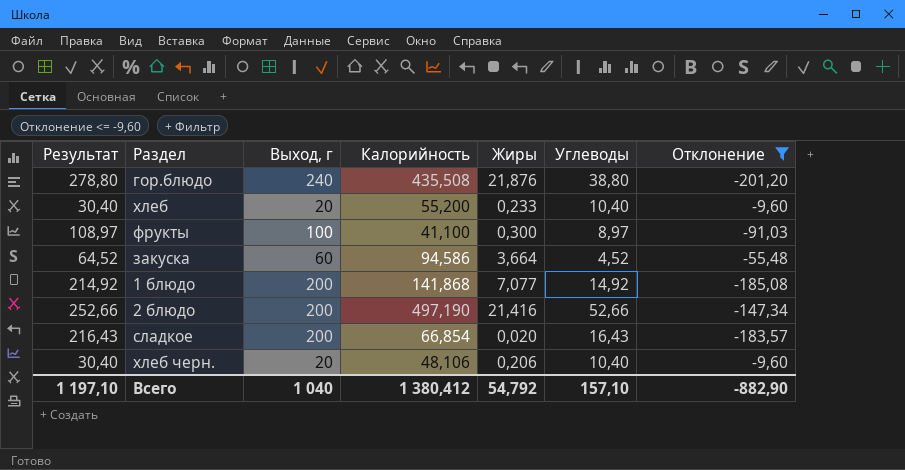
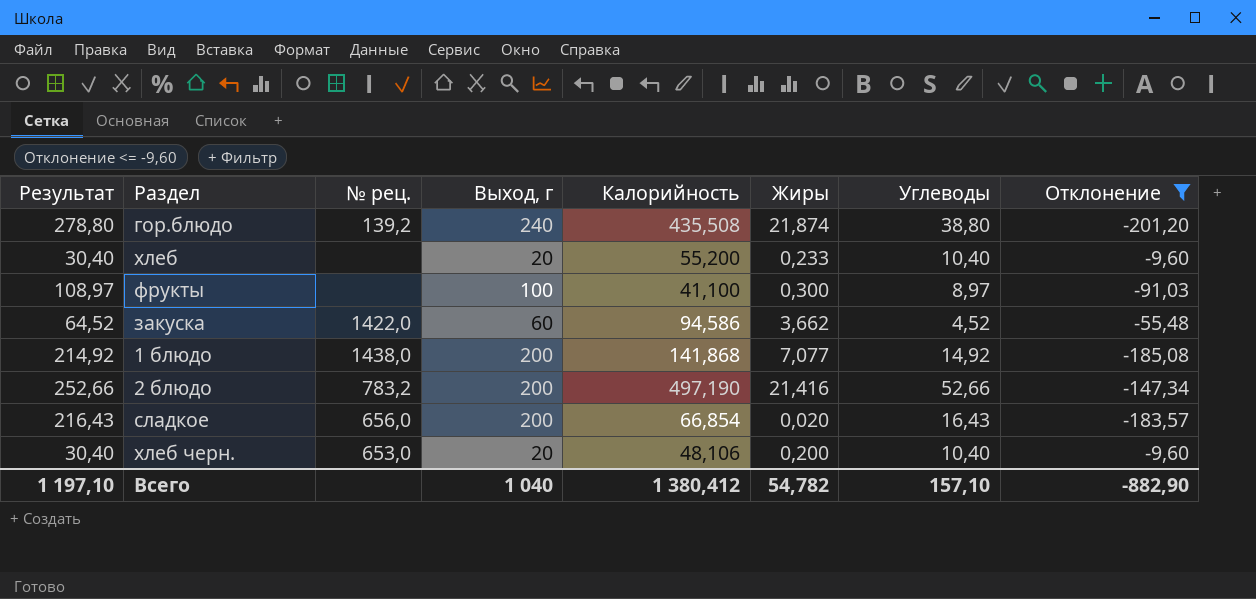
column № рец. | position: none -> 3
гор.блюдо | Жиры: 21,876 -> 21,874
закуска | Жиры: 3,664 -> 3,662
хлеб черн. | Жиры: 0,206 -> 0,200
Всего | Жиры: 54,792 -> 54,782

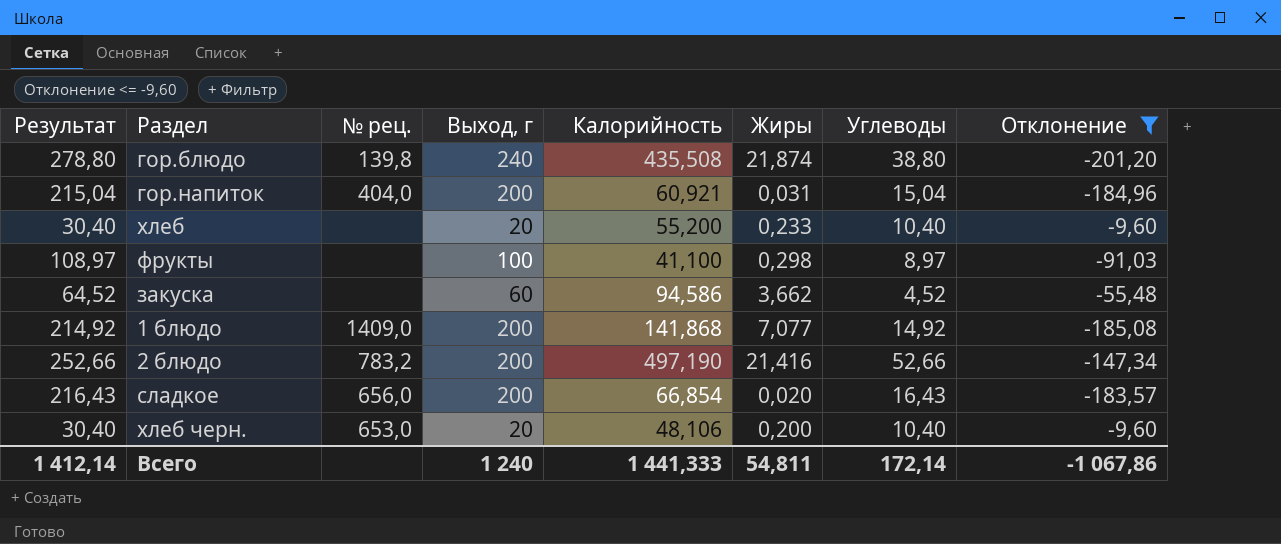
гор.блюдо | № рец.: 139,2 -> 139,8
row гор.напиток: none -> 215,04 | 404,0 | 200 | 60,921 | 0,031 | 15,04 | -184,96
фрукты | Жиры: 0,300 -> 0,298
закуска | № рец.: 1422,0 -> none
1 блюдо | № рец.: 1438,0 -> 1409,0
Всего | Результат: 1 197,10 -> 1 412,14
Всего | Выход, г: 1 040 -> 1 240
Всего | Калорийность: 1 380,412 -> 1 441,333
Всего | Жиры: 54,782 -> 54,811
Всего | Углеводы: 157,10 -> 172,14
Всего | Отклонение: -882,90 -> -1 067,86

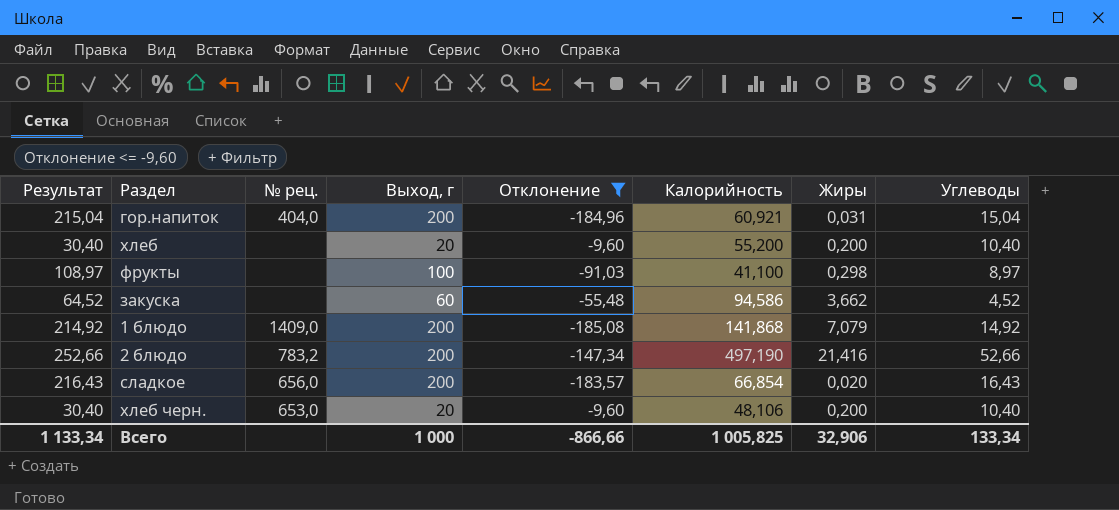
column Отклонение | position: 8 -> 5
row гор.блюдо: 278,80 | 139,8 | 240 | 435,508 | 21,874 | 38,80 | -201,20 -> none
хлеб | Жиры: 0,233 -> 0,200
1 блюдо | Жиры: 7,077 -> 7,079
Всего | Результат: 1 412,14 -> 1 133,34
Всего | Выход, г: 1 240 -> 1 000
Всего | Отклонение: -1 067,86 -> -866,66
Всего | Калорийность: 1 441,333 -> 1 005,825
Всего | Жиры: 54,811 -> 32,906
Всего | Углеводы: 172,14 -> 133,34

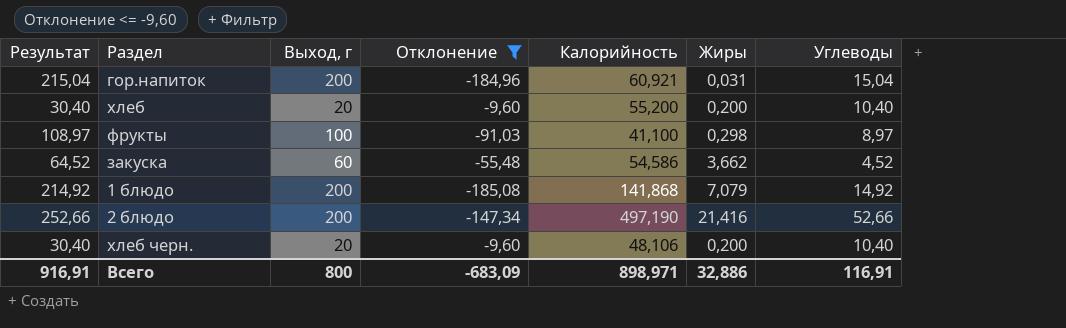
column № рец. | position: 3 -> none
row сладкое: 216,43 | 656,0 | 200 | -183,57 | 66,854 | 0,020 | 16,43 -> none
закуска | Калорийность: 94,586 -> 54,586
Всего | Результат: 1 133,34 -> 916,91
Всего | Выход, г: 1 000 -> 800
Всего | Отклонение: -866,66 -> -683,09
Всего | Калорийность: 1 005,825 -> 898,971
Всего | Жиры: 32,906 -> 32,886
Всего | Углеводы: 133,34 -> 116,91

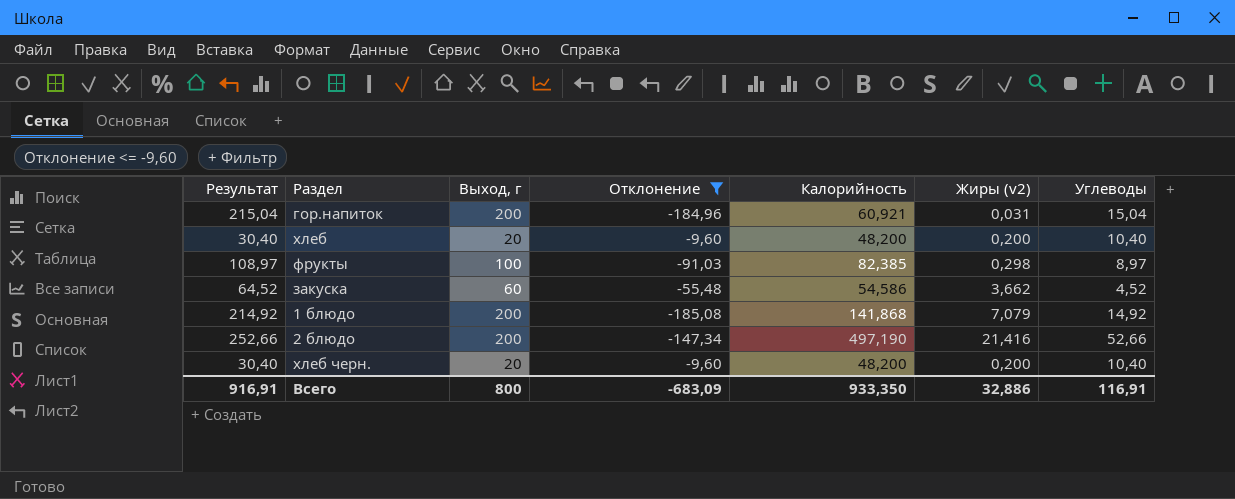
column name: Жиры -> Жиры (v2)
хлеб | Калорийность: 55,200 -> 48,200
фрукты | Калорийность: 41,100 -> 82,385
хлеб черн. | Калорийность: 48,106 -> 48,200
Всего | Калорийность: 898,971 -> 933,350

